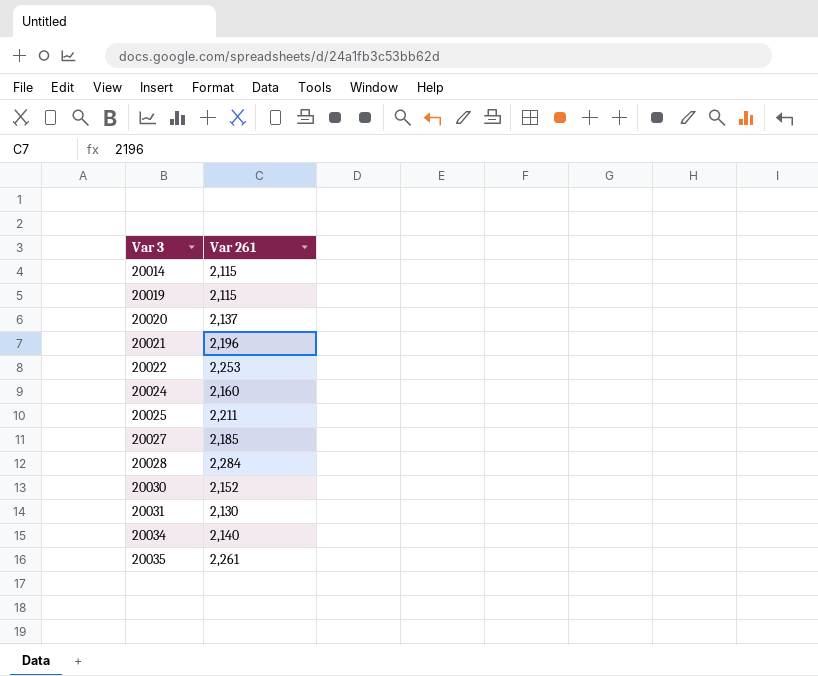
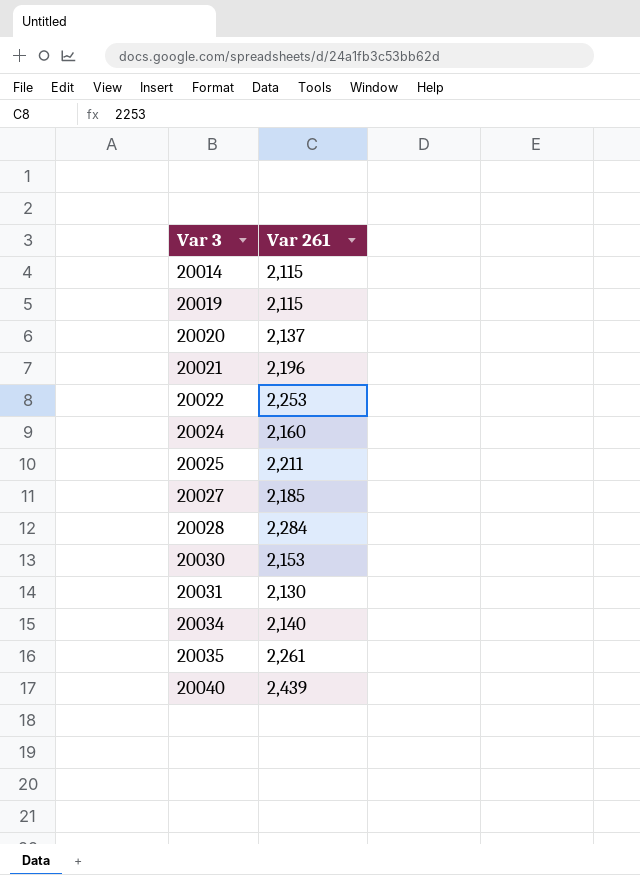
20030 | Var 261: 2,152 -> 2,153
row 20040: none -> 2,439

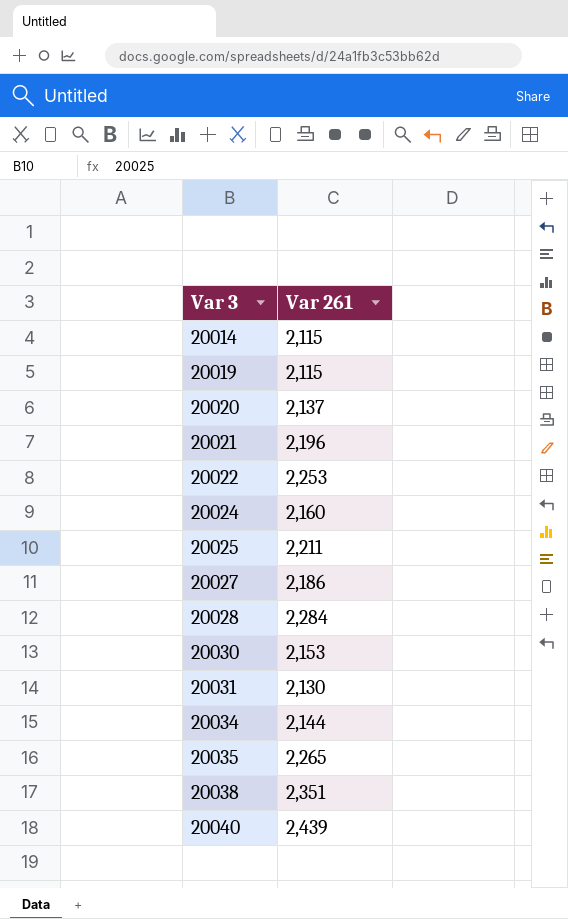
20027 | Var 261: 2,185 -> 2,186
20034 | Var 261: 2,140 -> 2,144
20035 | Var 261: 2,261 -> 2,265
row 20038: none -> 2,351

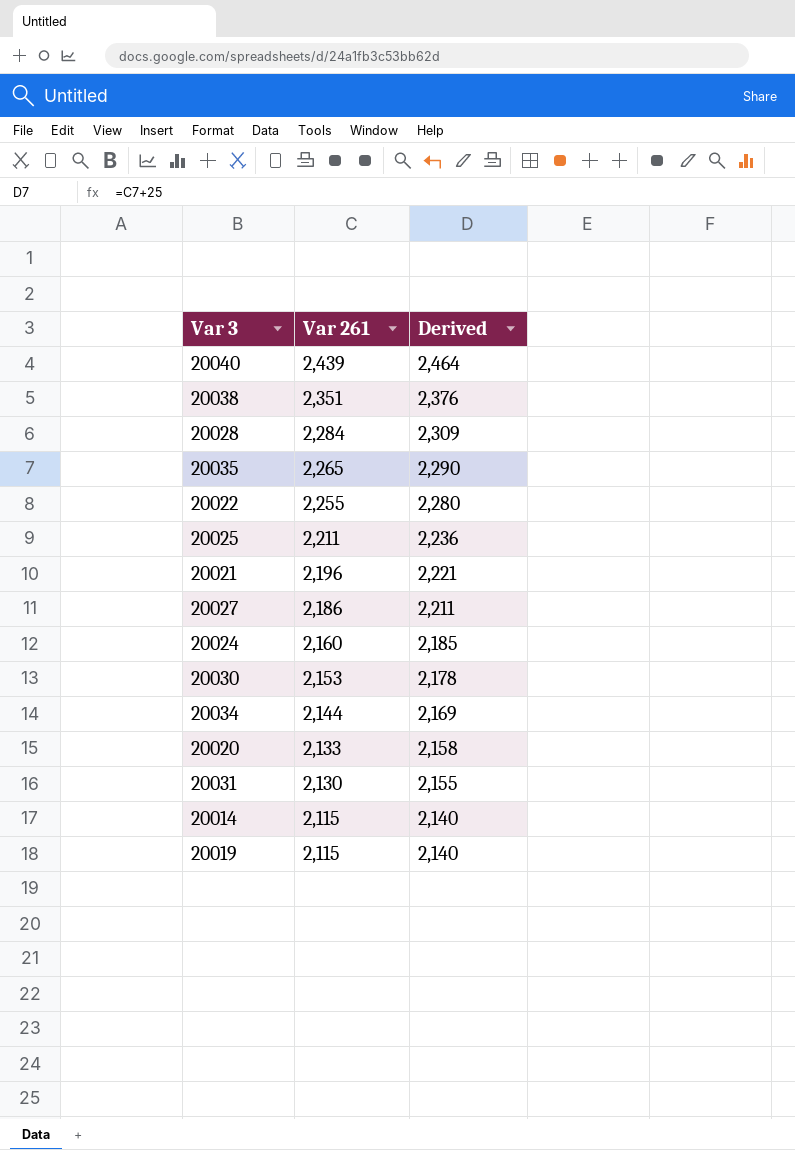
row order: Var 3 ascending -> Var 261 descending
column Derived | formula: none -> [Var 261] + 25
20022 | Var 261: 2,253 -> 2,255
20020 | Var 261: 2,137 -> 2,133

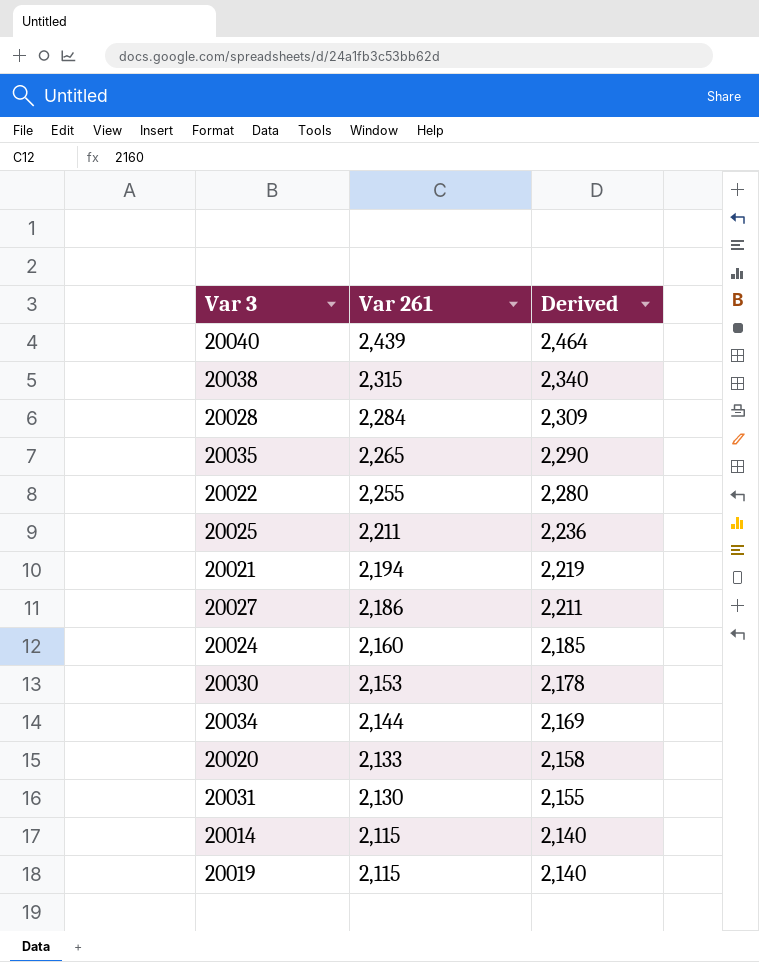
20038 | Var 261: 2,351 -> 2,315
20038 | Derived: 2,376 -> 2,340
20021 | Var 261: 2,196 -> 2,194
20021 | Derived: 2,221 -> 2,219

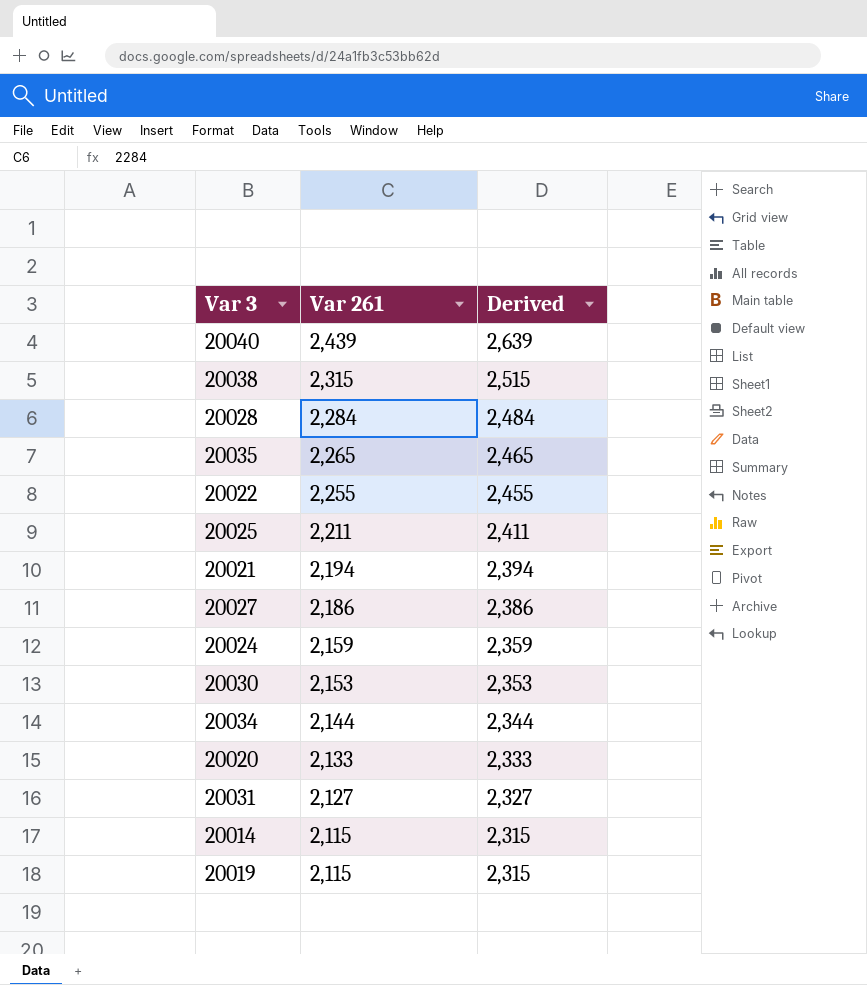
column Derived | formula: [Var 261] + 25 -> [Var 261] + 200
20024 | Var 261: 2,160 -> 2,159
20031 | Var 261: 2,130 -> 2,127

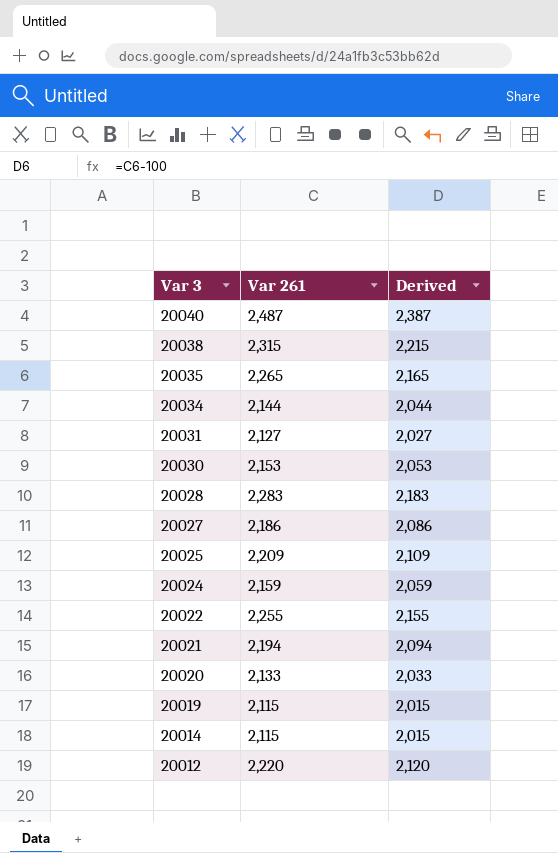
row order: Var 261 descending -> Var 3 descending
column Derived | formula: [Var 261] + 200 -> [Var 261] - 100
20040 | Var 261: 2,439 -> 2,487
20028 | Var 261: 2,284 -> 2,283
20025 | Var 261: 2,211 -> 2,209
row 20012: none -> 2,220 | 2,120

